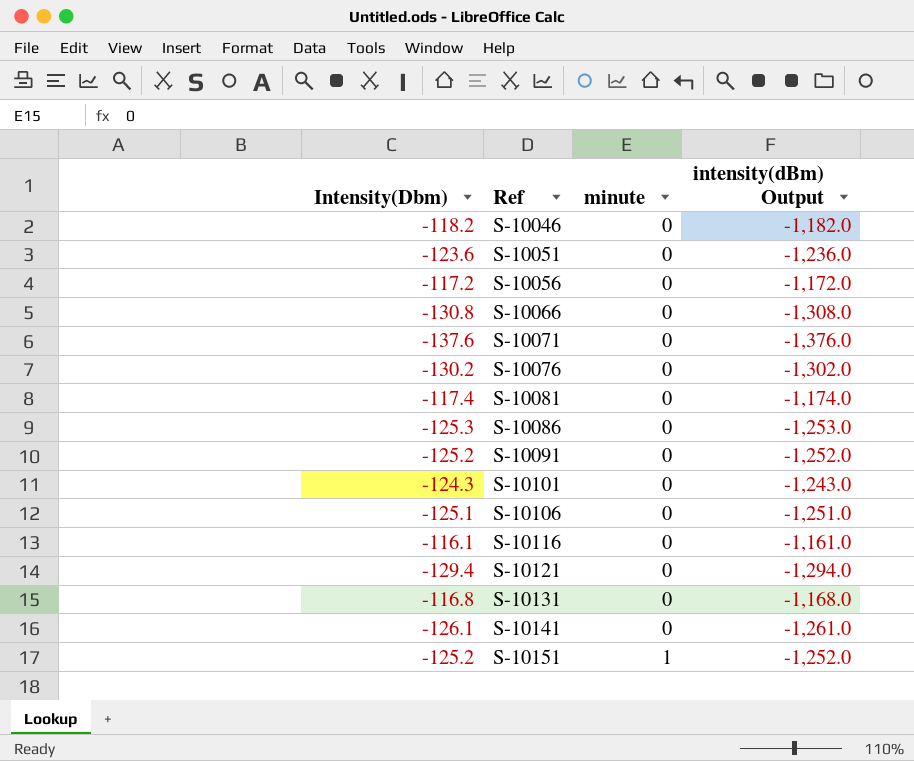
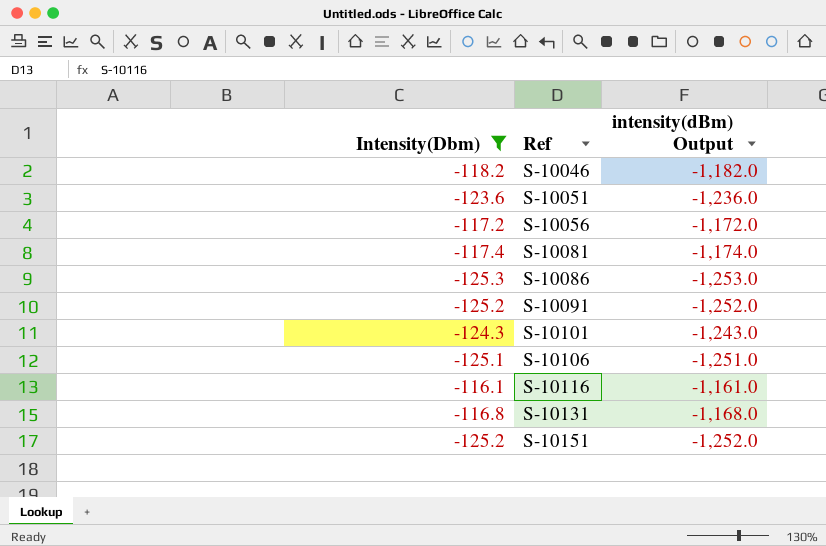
filter: none -> Intensity(Dbm) >= -125.3
column minute | position: 3 -> none

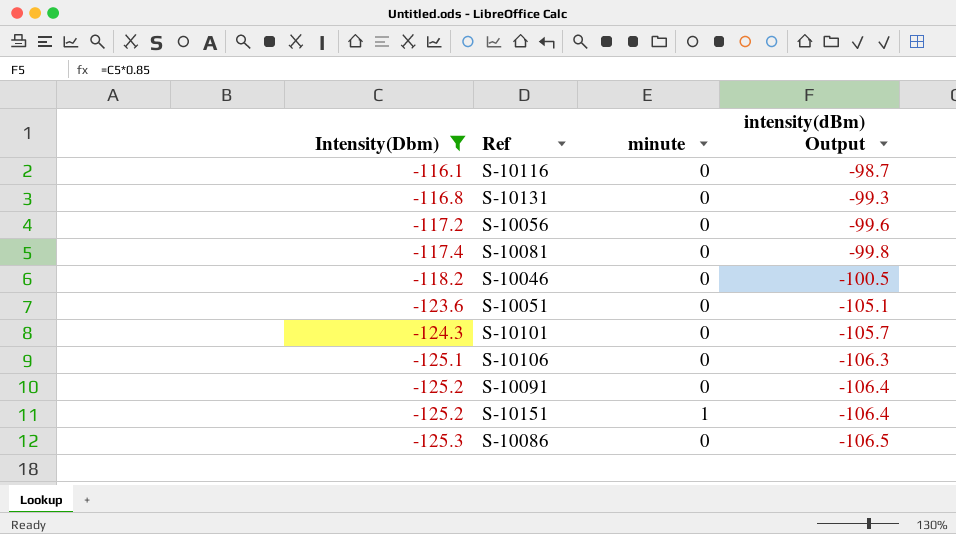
row order: Ref ascending -> Intensity(Dbm) descending
column minute | position: none -> 3
column intensity(dBm) Output | formula: [Intensity(Dbm)] * 10 -> [Intensity(Dbm)] * 0.85

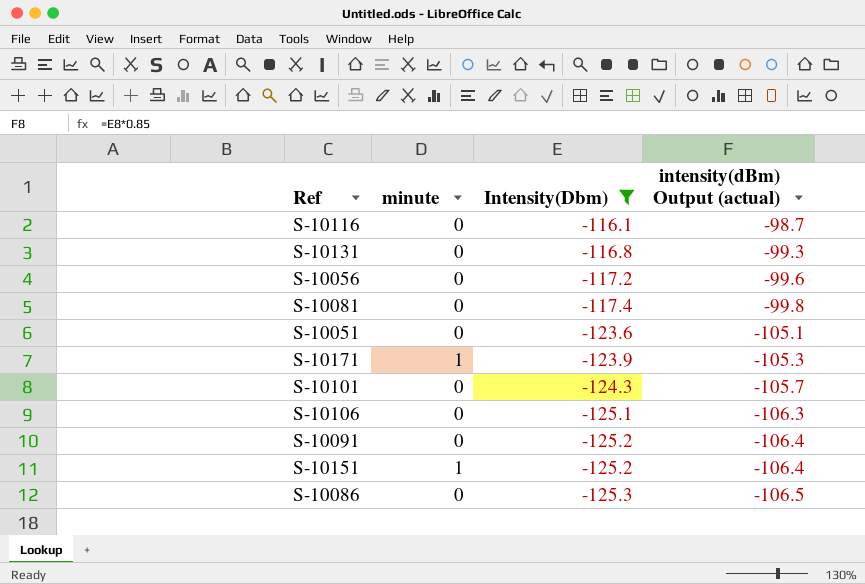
column Intensity(Dbm) | position: 1 -> 3
column name: intensity(dBm) Output -> intensity(dBm) Output (actual)
row S-10046: -118.2 | 0 | -100.5 -> none
row S-10171: none -> 1 | -123.9 | -105.3

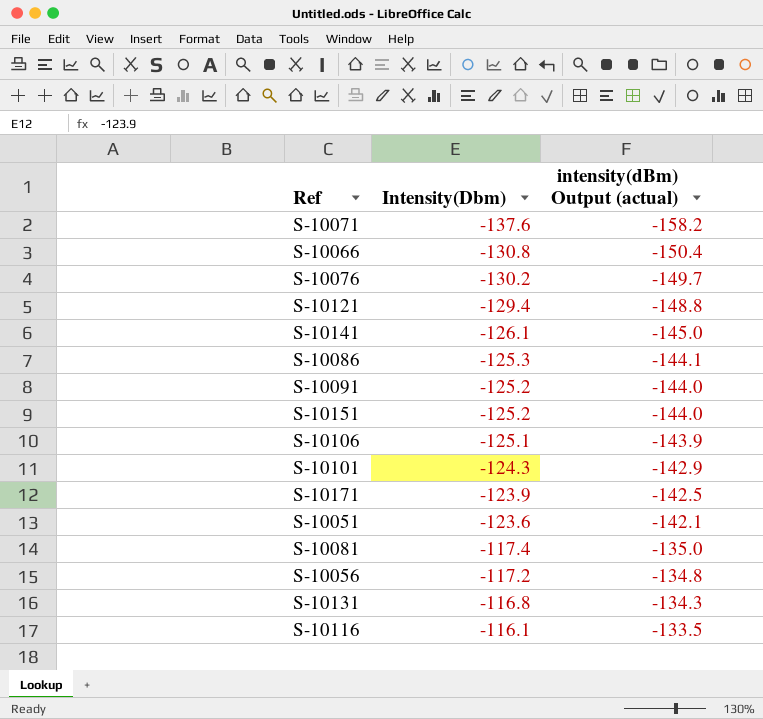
filter: Intensity(Dbm) >= -125.3 -> none
row order: Intensity(Dbm) descending -> Intensity(Dbm) ascending
column minute | position: 2 -> none
column intensity(dBm) Output (actual) | formula: [Intensity(Dbm)] * 0.85 -> [Intensity(Dbm)] * 1.15

